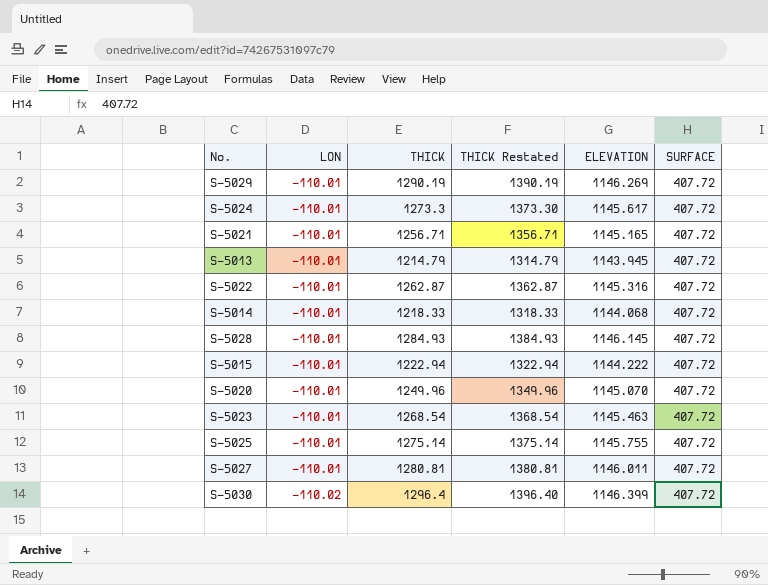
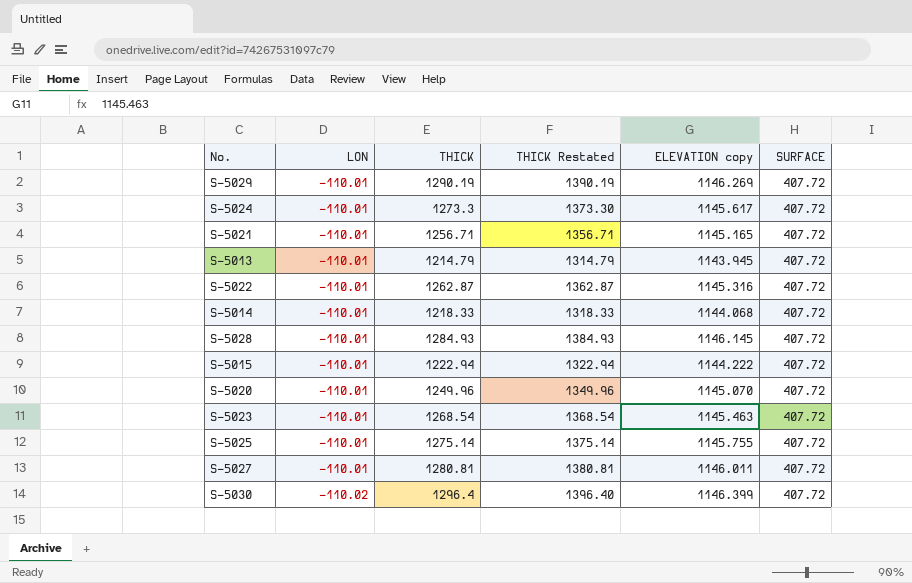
column name: ELEVATION -> ELEVATION copy

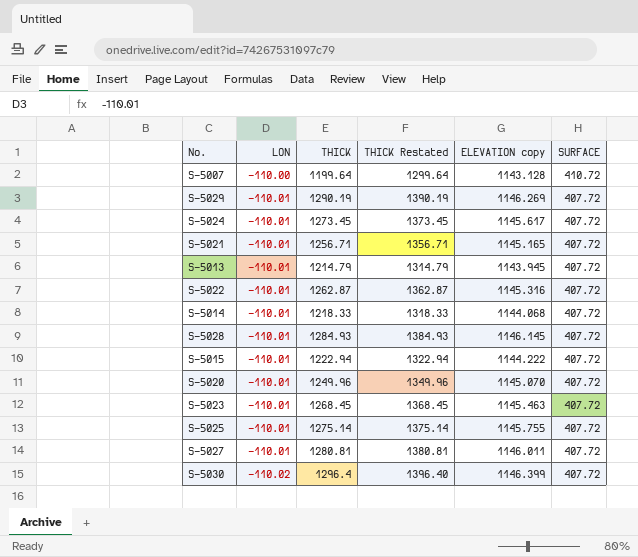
row S-5007: none -> -110.00 | 1199.64 | 1299.64 | 1143.128 | 410.72
S-5024 | THICK: 1273.3 -> 1273.45
S-5024 | THICK Restated: 1373.30 -> 1373.45
S-5023 | THICK: 1268.54 -> 1268.45
S-5023 | THICK Restated: 1368.54 -> 1368.45

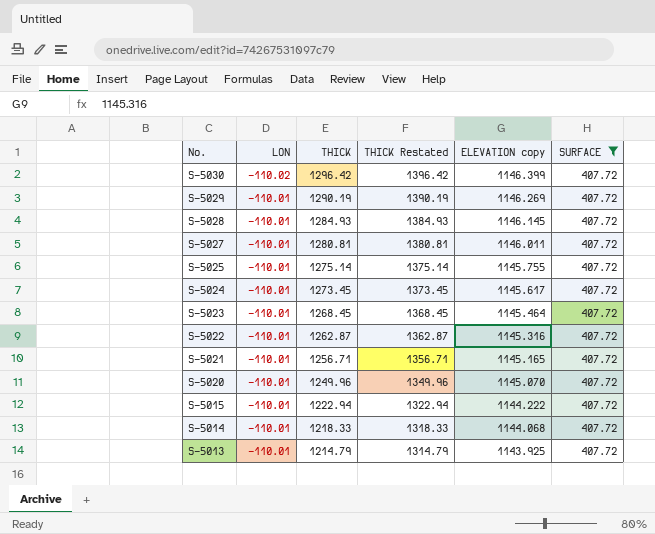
filter: none -> SURFACE = 407.72
row order: LON descending -> No. descending
S-5030 | THICK: 1296.4 -> 1296.42
S-5030 | THICK Restated: 1396.40 -> 1396.42
S-5023 | ELEVATION copy: 1145.463 -> 1145.464
S-5013 | ELEVATION copy: 1143.945 -> 1143.925

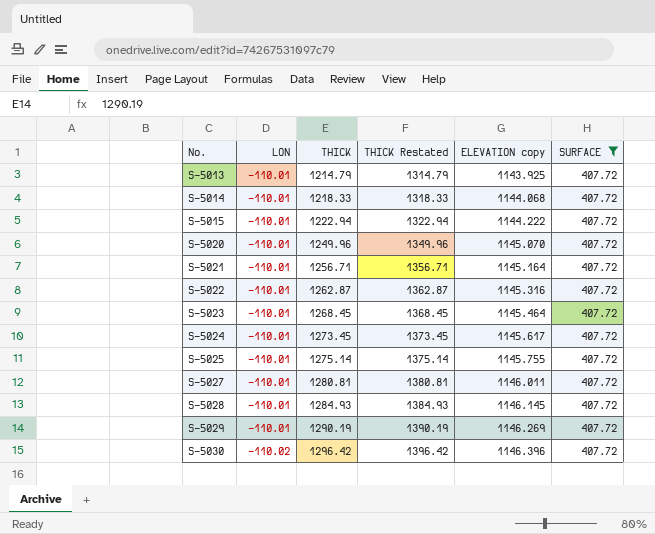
row order: No. descending -> No. ascending
S-5021 | ELEVATION copy: 1145.165 -> 1145.164
S-5030 | ELEVATION copy: 1146.399 -> 1146.396

